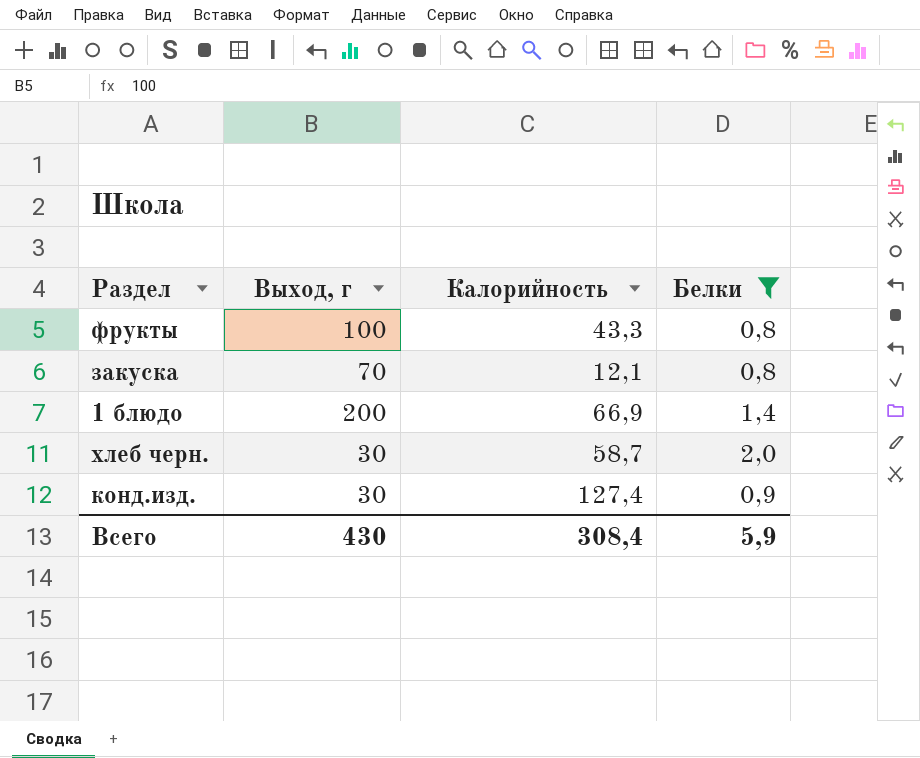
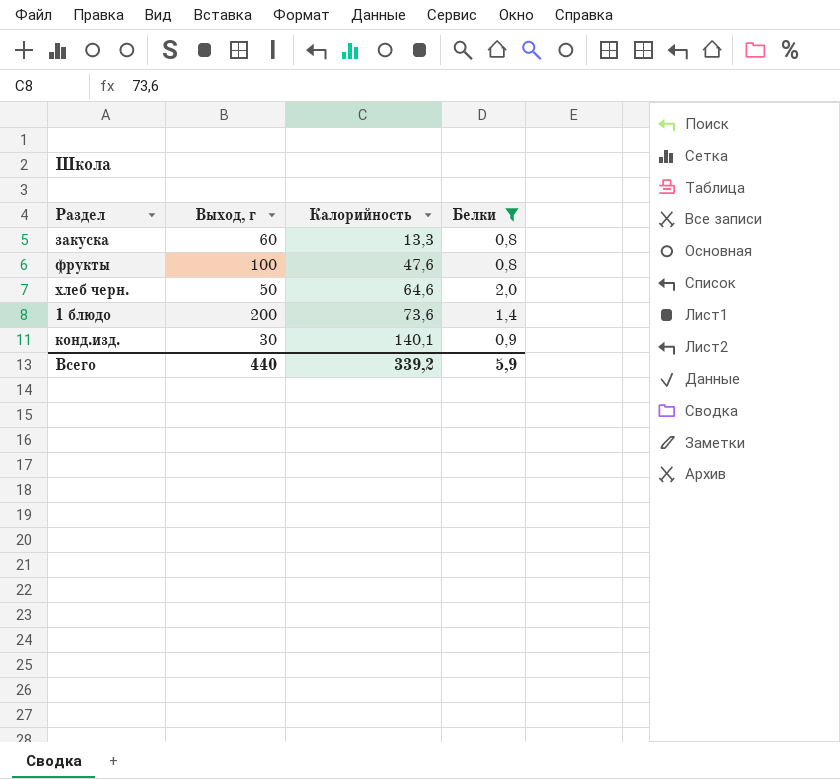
row order: none -> Калорийность ascending
закуска | Выход, г: 70 -> 60
закуска | Калорийность: 12,1 -> 13,3
фрукты | Калорийность: 43,3 -> 47,6
хлеб черн. | Выход, г: 30 -> 50
хлеб черн. | Калорийность: 58,7 -> 64,6
1 блюдо | Калорийность: 66,9 -> 73,6
конд.изд. | Калорийность: 127,4 -> 140,1
Всего | Выход, г: 430 -> 440
Всего | Калорийность: 308,4 -> 339,2

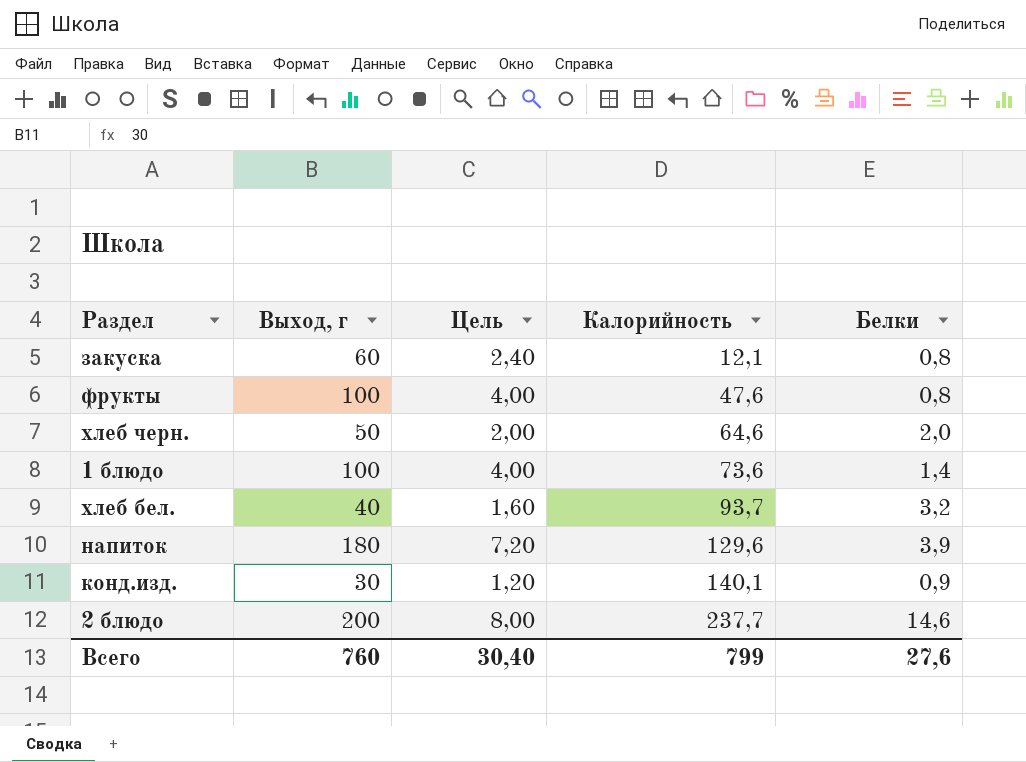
filter: Белки <= 2,0 -> none
column Цель | formula: none -> [Выход, г] * 0,04
закуска | Калорийность: 13,3 -> 12,1
1 блюдо | Выход, г: 200 -> 100
Всего | Выход, г: 440 -> 760
Всего | Калорийность: 339,2 -> 799
Всего | Белки: 5,9 -> 27,6

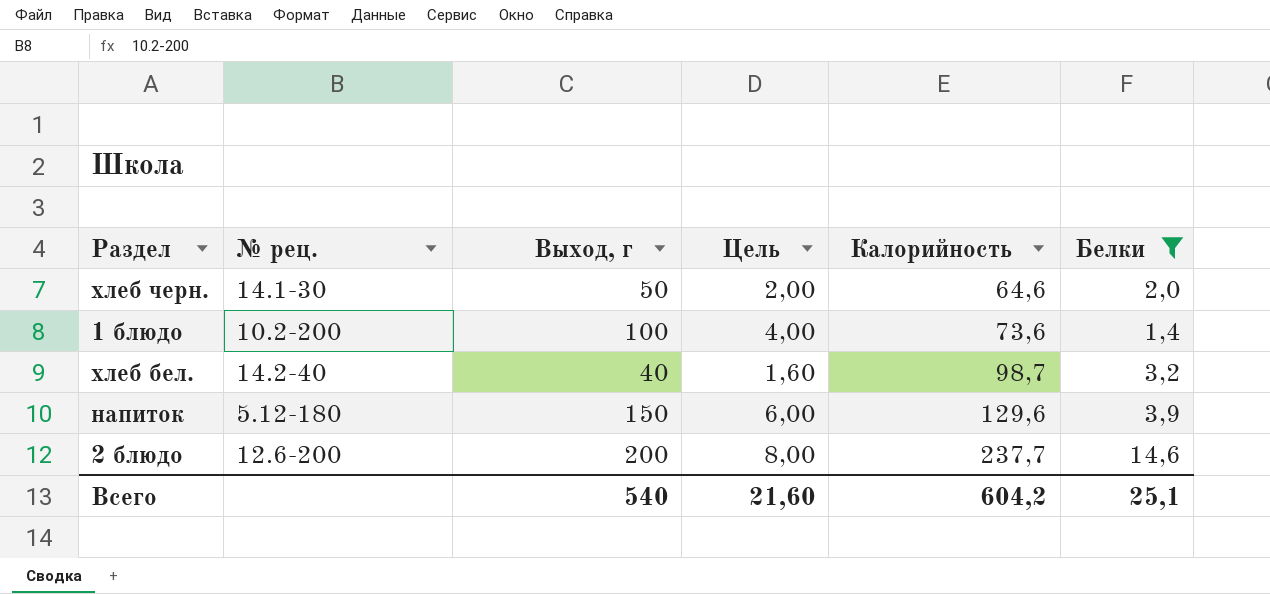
filter: none -> Белки >= 1,4
column № рец. | position: none -> 2
хлеб бел. | Калорийность: 93,7 -> 98,7
напиток | Выход, г: 180 -> 150
напиток | Цель: 7,20 -> 6,00
Всего | Выход, г: 760 -> 540
Всего | Цель: 30,40 -> 21,60
Всего | Калорийность: 799 -> 604,2
Всего | Белки: 27,6 -> 25,1

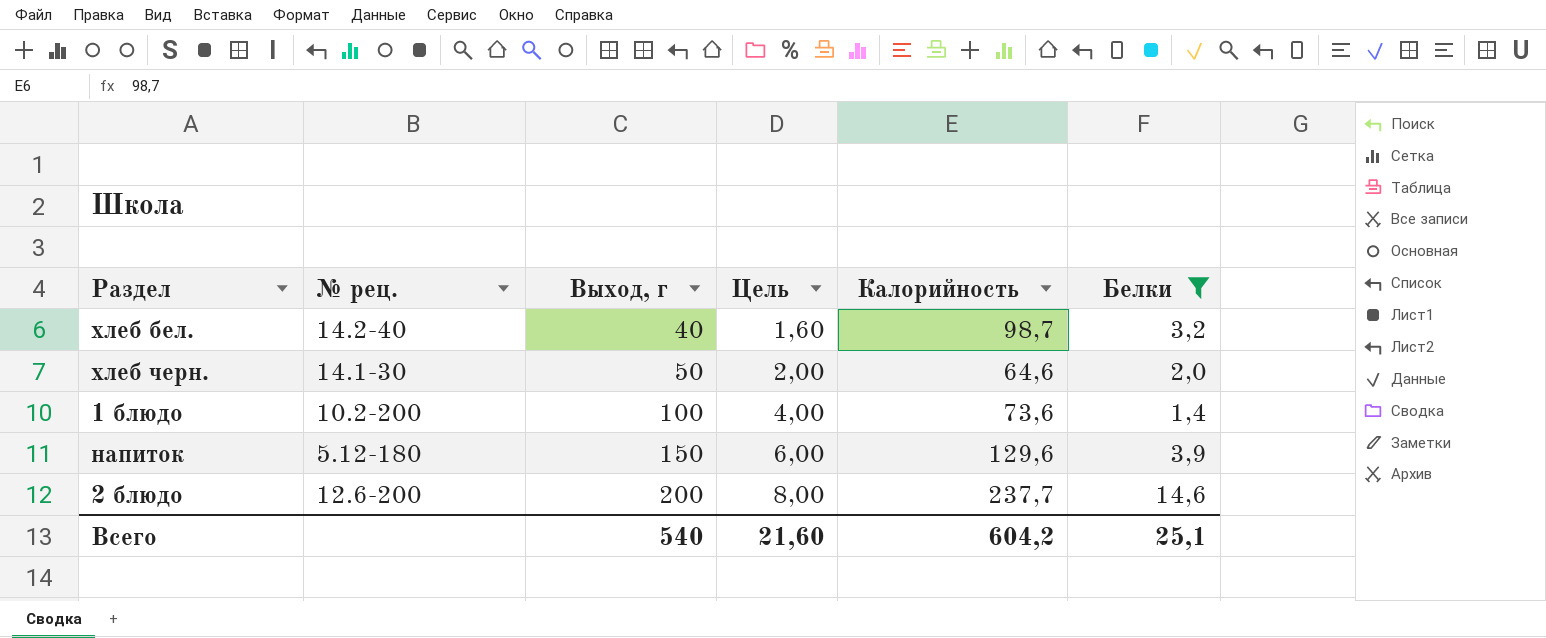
row order: Калорийность ascending -> Выход, г ascending

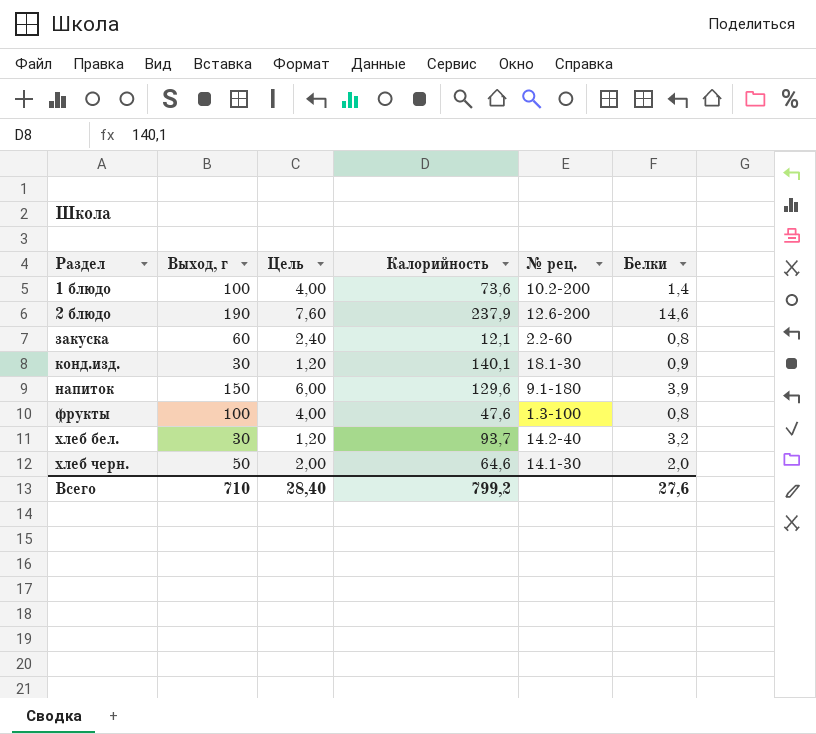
filter: Белки >= 1,4 -> none
row order: Выход, г ascending -> Раздел ascending
column № рец. | position: 2 -> 5
2 блюдо | Выход, г: 200 -> 190
2 блюдо | Цель: 8,00 -> 7,60
2 блюдо | Калорийность: 237,7 -> 237,9
напиток | № рец.: 5.12-180 -> 9.1-180
хлеб бел. | Выход, г: 40 -> 30
хлеб бел. | Цель: 1,60 -> 1,20
хлеб бел. | Калорийность: 98,7 -> 93,7
Всего | Выход, г: 540 -> 710
Всего | Цель: 21,60 -> 28,40
Всего | Калорийность: 604,2 -> 799,2
Всего | Белки: 25,1 -> 27,6

